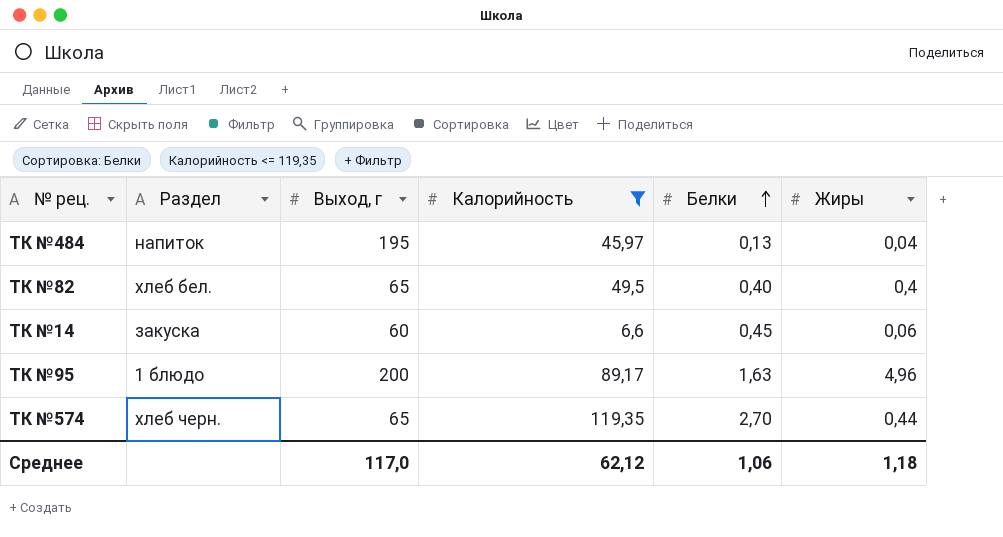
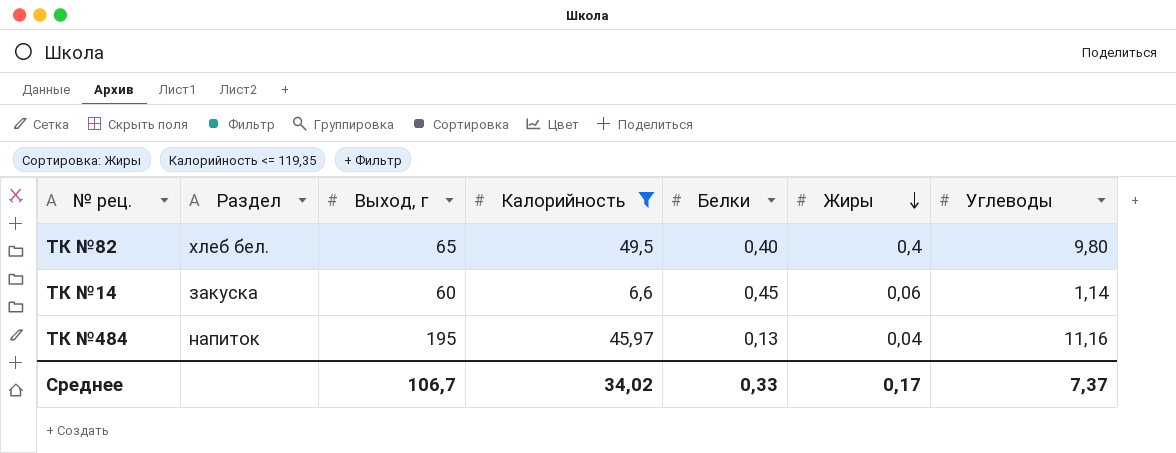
row order: Белки ascending -> Жиры descending
column Углеводы | position: none -> 7
row ТК №95: 1 блюдо | 200 | 89,17 | 1,63 | 4,96 -> none
row ТК №574: хлеб черн. | 65 | 119,35 | 2,70 | 0,44 -> none
Среднее | Выход, г: 117,0 -> 106,7
Среднее | Калорийность: 62,12 -> 34,02
Среднее | Белки: 1,06 -> 0,33
Среднее | Жиры: 1,18 -> 0,17

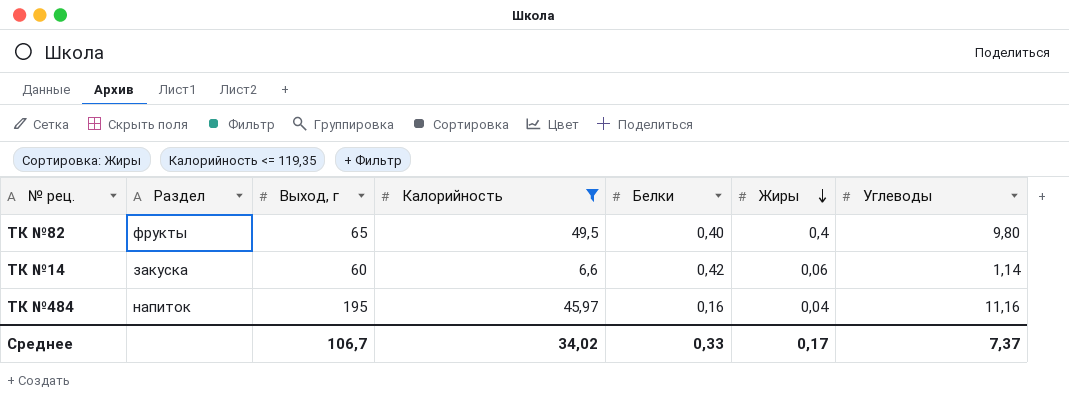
ТК №82 | Раздел: хлеб бел. -> фрукты
ТК №14 | Белки: 0,45 -> 0,42
ТК №484 | Белки: 0,13 -> 0,16

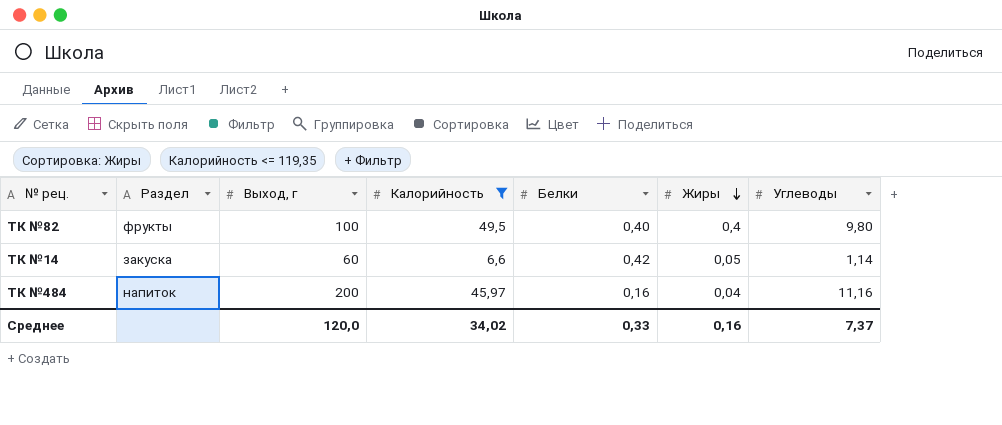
ТК №82 | Выход, г: 65 -> 100
ТК №14 | Жиры: 0,06 -> 0,05
ТК №484 | Выход, г: 195 -> 200
Среднее | Выход, г: 106,7 -> 120,0
Среднее | Жиры: 0,17 -> 0,16

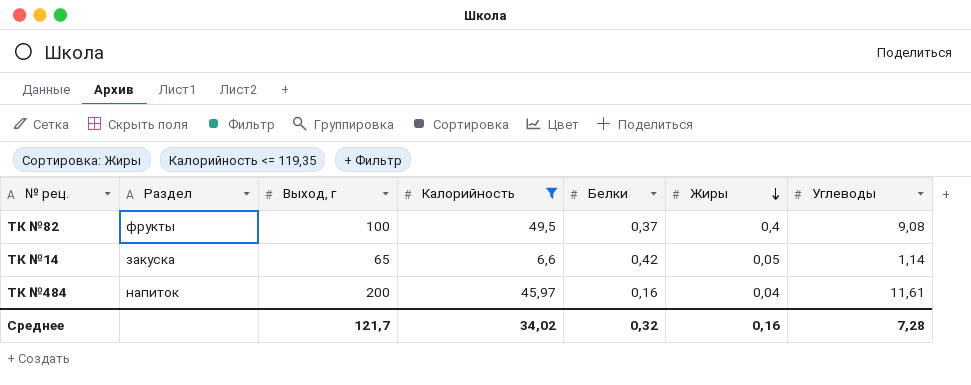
ТК №82 | Белки: 0,40 -> 0,37
ТК №82 | Углеводы: 9,80 -> 9,08
ТК №14 | Выход, г: 60 -> 65
ТК №484 | Углеводы: 11,16 -> 11,61
Среднее | Выход, г: 120,0 -> 121,7
Среднее | Белки: 0,33 -> 0,32
Среднее | Углеводы: 7,37 -> 7,28

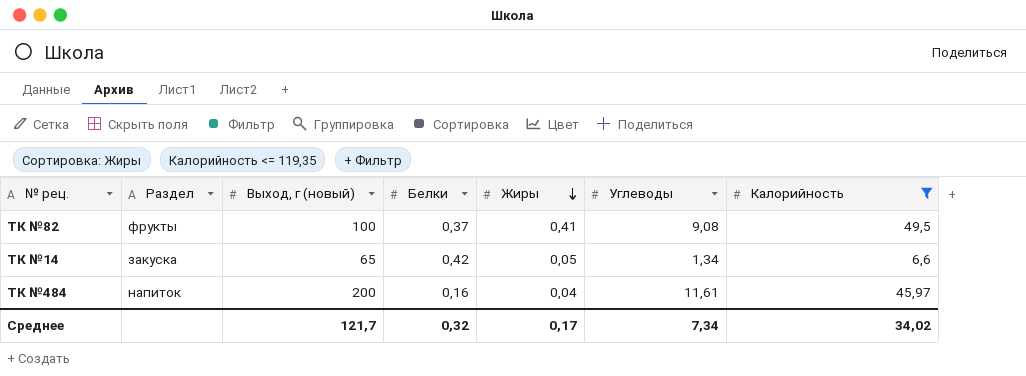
column name: Выход, г -> Выход, г (новый)
column Калорийность | position: 4 -> 7
ТК №82 | Жиры: 0,4 -> 0,41
ТК №14 | Углеводы: 1,14 -> 1,34
Среднее | Жиры: 0,16 -> 0,17
Среднее | Углеводы: 7,28 -> 7,34

